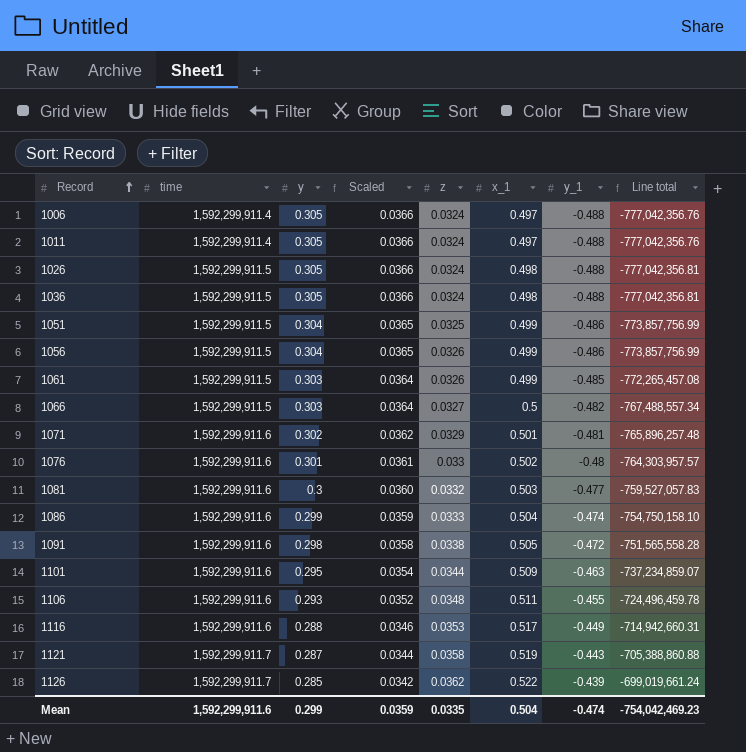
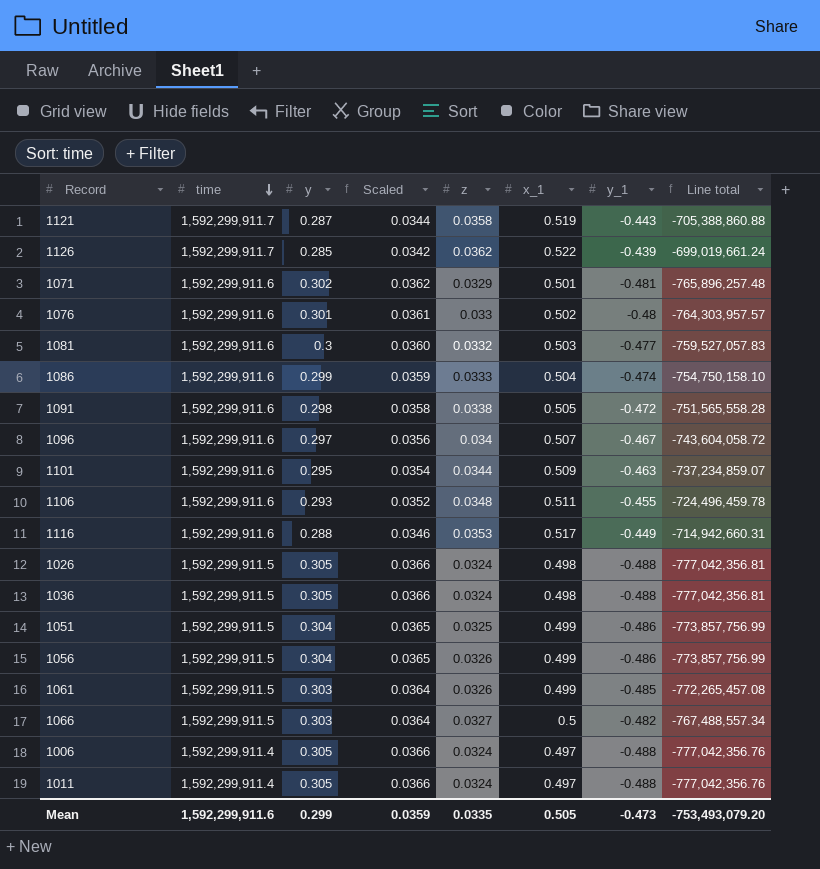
row order: Record ascending -> time descending
row 1096: none -> 1,592,299,911.6 | 0.297 | 0.0356 | 0.034 | 0.507 | -0.467 | -743,604,058.72
Mean | x_1: 0.504 -> 0.505
Mean | y_1: -0.474 -> -0.473
Mean | Line total: -754,042,469.23 -> -753,493,079.20

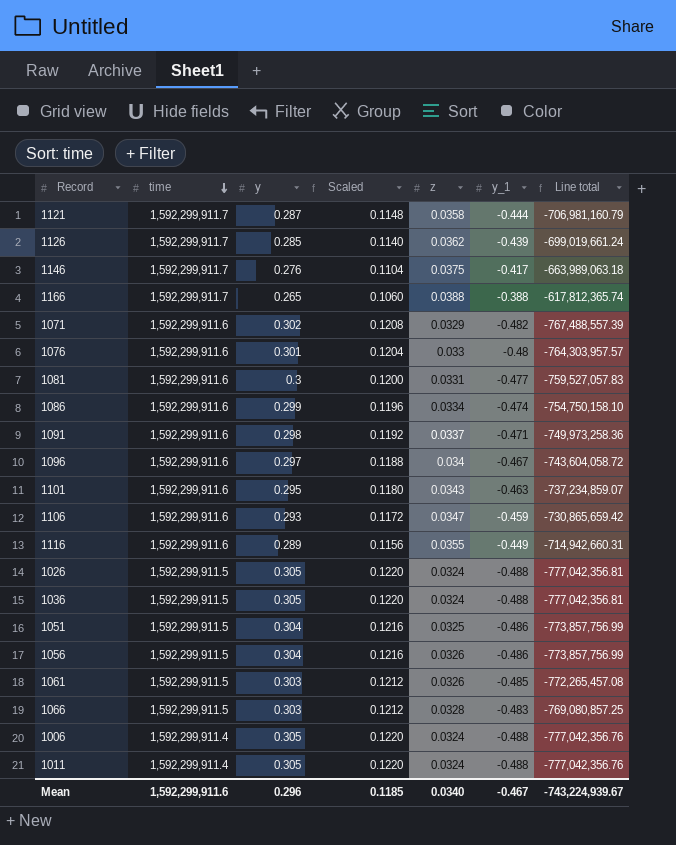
column x_1 | position: 6 -> none
column Scaled | formula: [y] * 0.12 -> [y] * 0.4
1121 | y_1: -0.443 -> -0.444
1121 | Line total: -705,388,860.88 -> -706,981,160.79
row 1146: none -> 1,592,299,911.7 | 0.276 | 0.1104 | 0.0375 | -0.417 | -663,989,063.18
row 1166: none -> 1,592,299,911.7 | 0.265 | 0.1060 | 0.0388 | -0.388 | -617,812,365.74
1071 | y_1: -0.481 -> -0.482
1071 | Line total: -765,896,257.48 -> -767,488,557.39
1081 | z: 0.0332 -> 0.0331
1086 | z: 0.0333 -> 0.0334
1091 | z: 0.0338 -> 0.0337
1091 | y_1: -0.472 -> -0.471
1091 | Line total: -751,565,558.28 -> -749,973,258.36
1101 | z: 0.0344 -> 0.0343
1106 | z: 0.0348 -> 0.0347
1106 | y_1: -0.455 -> -0.459
1106 | Line total: -724,496,459.78 -> -730,865,659.42
1116 | y: 0.288 -> 0.289
1116 | z: 0.0353 -> 0.0355
1066 | z: 0.0327 -> 0.0328
1066 | y_1: -0.482 -> -0.483
1066 | Line total: -767,488,557.34 -> -769,080,857.25
Mean | y: 0.299 -> 0.296
Mean | Scaled: 0.0359 -> 0.1185
Mean | z: 0.0335 -> 0.0340
Mean | y_1: -0.473 -> -0.467
Mean | Line total: -753,493,079.20 -> -743,224,939.67

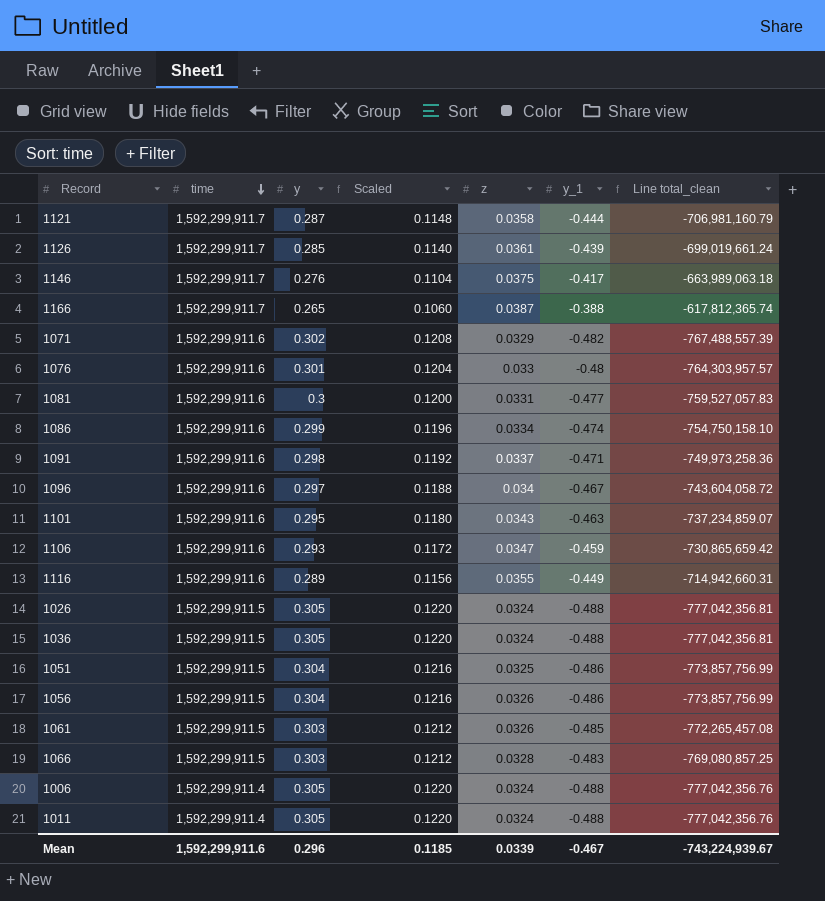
column name: Line total -> Line total_clean
1126 | z: 0.0362 -> 0.0361
1166 | z: 0.0388 -> 0.0387
Mean | z: 0.0340 -> 0.0339

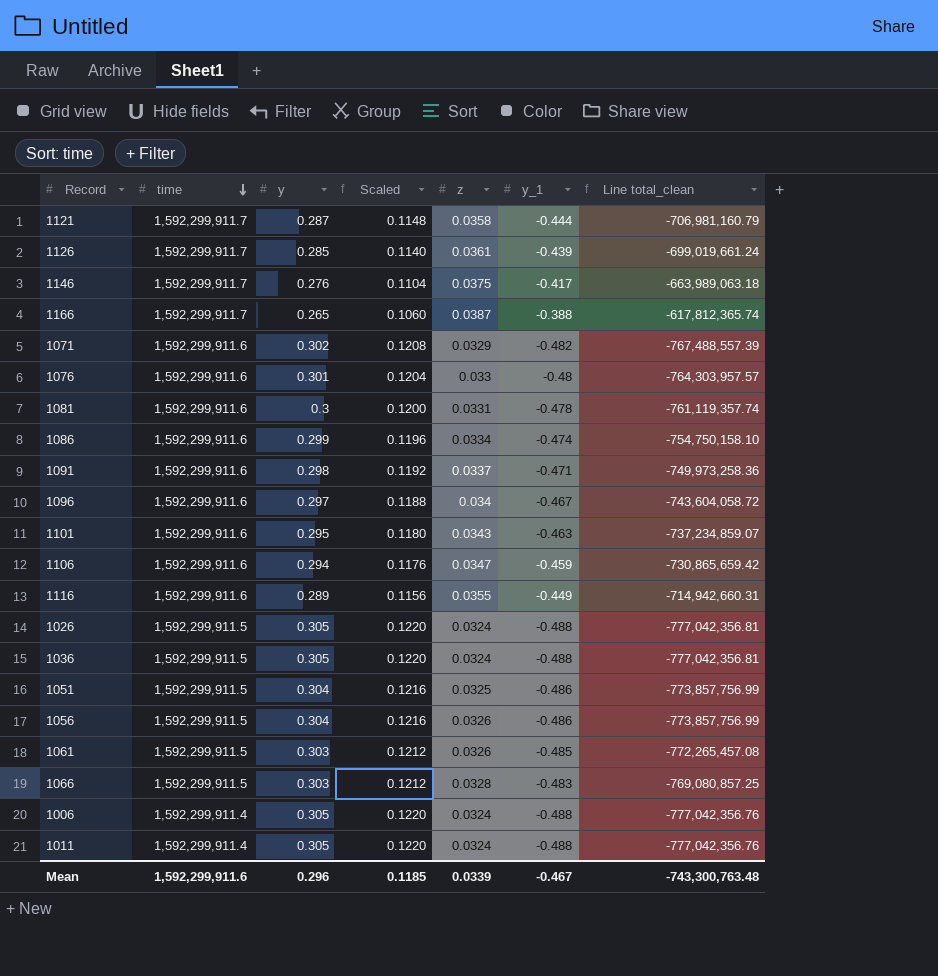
1081 | y_1: -0.477 -> -0.478
1081 | Line total_clean: -759,527,057.83 -> -761,119,357.74
1106 | y: 0.293 -> 0.294
1106 | Scaled: 0.1172 -> 0.1176
Mean | Line total_clean: -743,224,939.67 -> -743,300,763.48

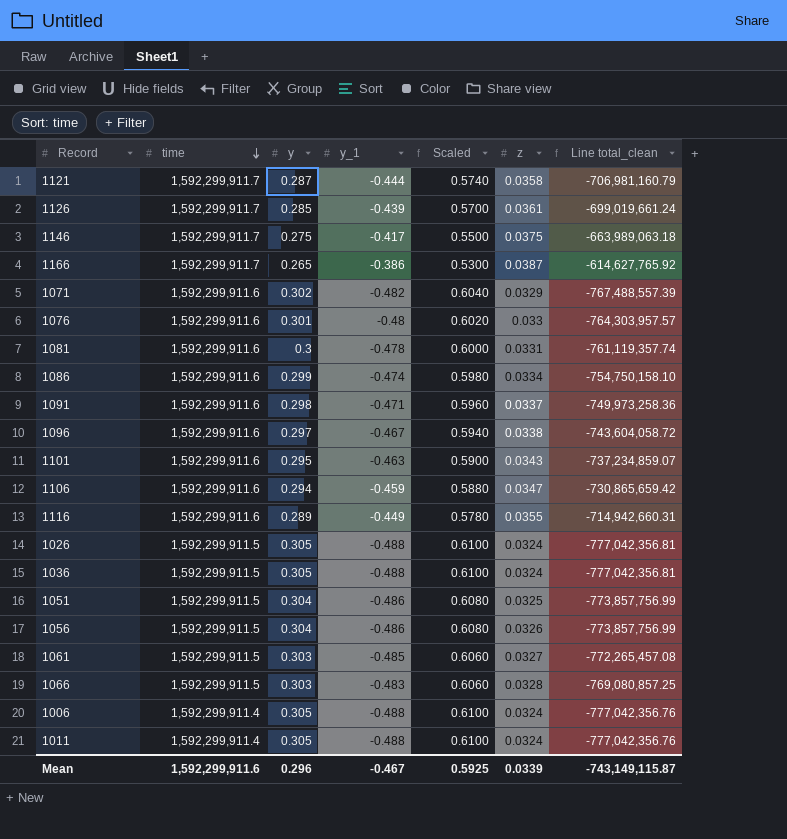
column y_1 | position: 6 -> 4
column Scaled | formula: [y] * 0.4 -> [y] * 2
1146 | y: 0.276 -> 0.275
1166 | y_1: -0.388 -> -0.386
1166 | Line total_clean: -617,812,365.74 -> -614,627,765.92
1096 | z: 0.034 -> 0.0338
1061 | z: 0.0326 -> 0.0327
Mean | Scaled: 0.1185 -> 0.5925
Mean | Line total_clean: -743,300,763.48 -> -743,149,115.87

